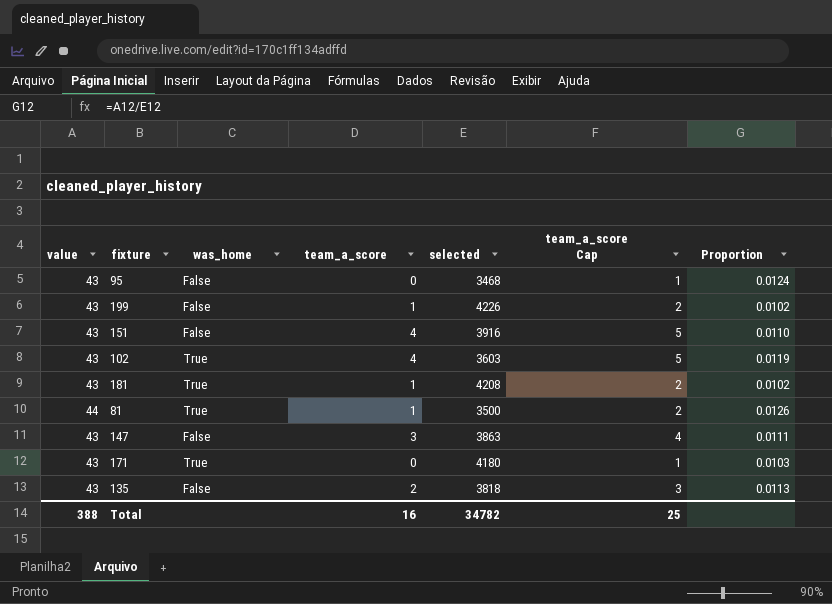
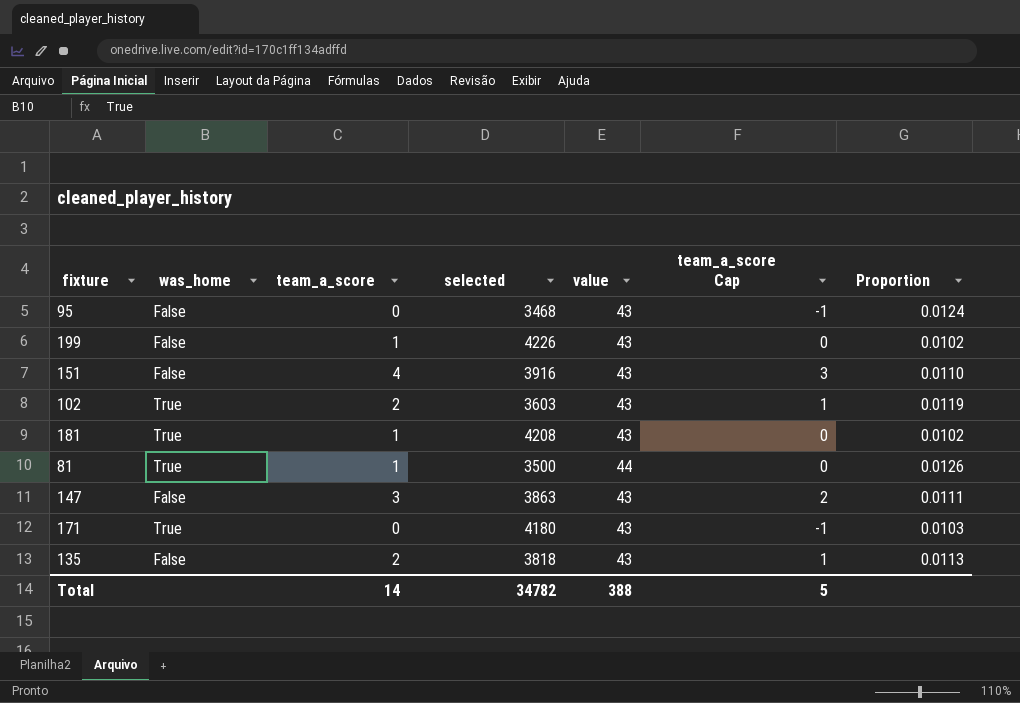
column value | position: 1 -> 5
column team_a_score Cap | formula: [team_a_score] + 1 -> [team_a_score] - 1
102 | team_a_score: 4 -> 2
Total | team_a_score: 16 -> 14
Total | team_a_score Cap: 25 -> 5

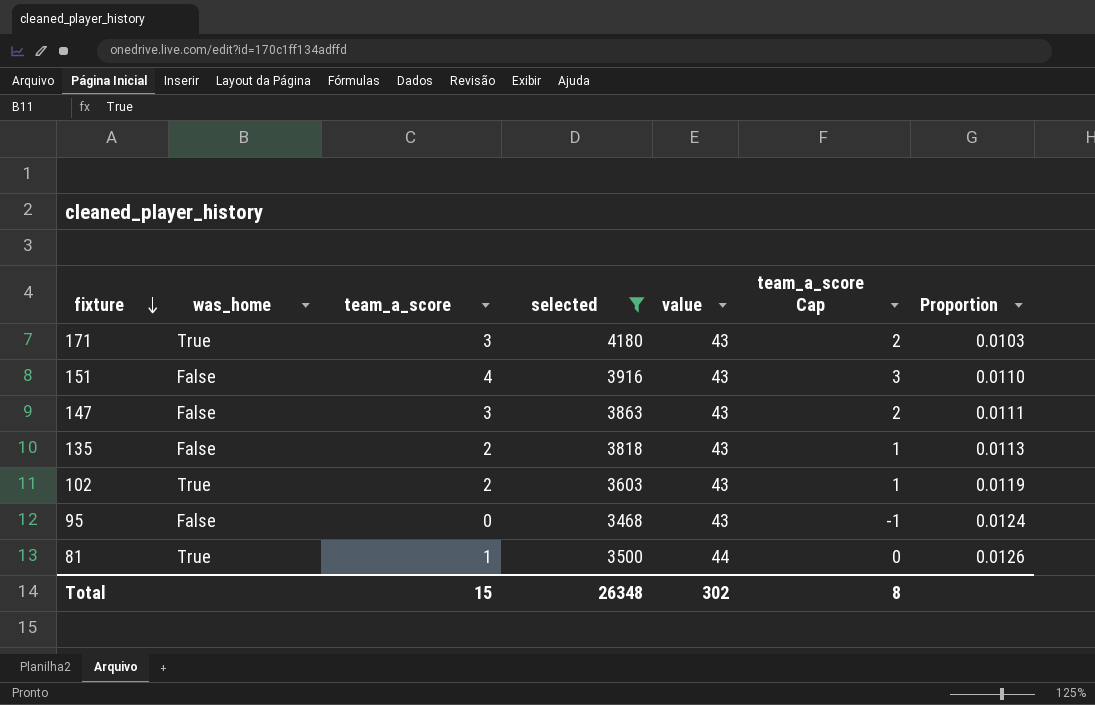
filter: none -> selected <= 4180
row order: none -> fixture descending
171 | team_a_score: 0 -> 3
171 | team_a_score Cap: -1 -> 2
Total | team_a_score: 14 -> 15
Total | selected: 34782 -> 26348
Total | value: 388 -> 302
Total | team_a_score Cap: 5 -> 8

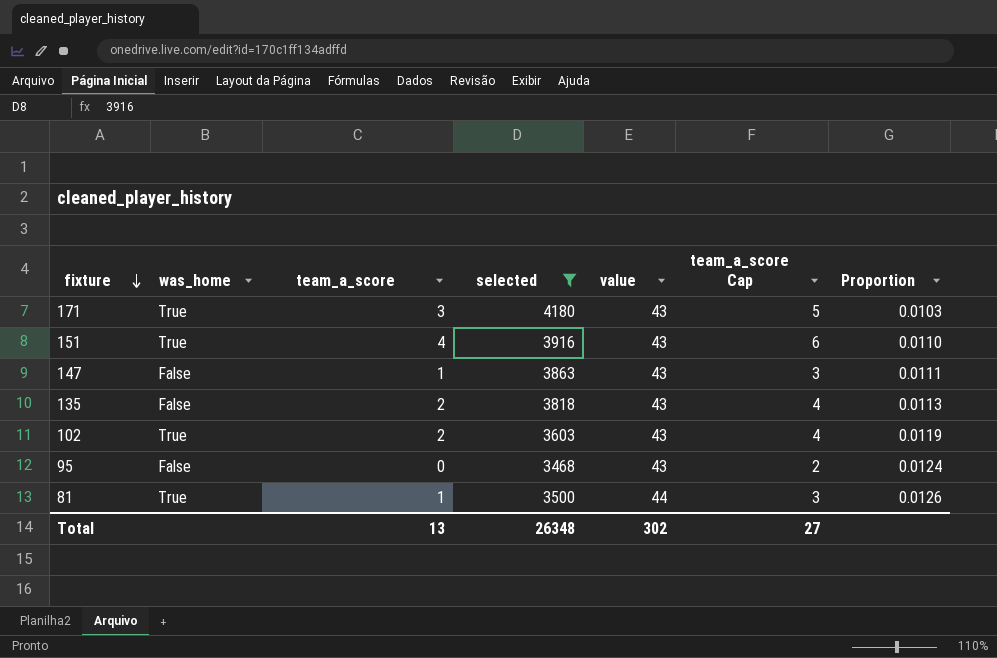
column team_a_score Cap | formula: [team_a_score] - 1 -> [team_a_score] + 2
151 | was_home: False -> True
147 | team_a_score: 3 -> 1
Total | team_a_score: 15 -> 13
Total | team_a_score Cap: 8 -> 27

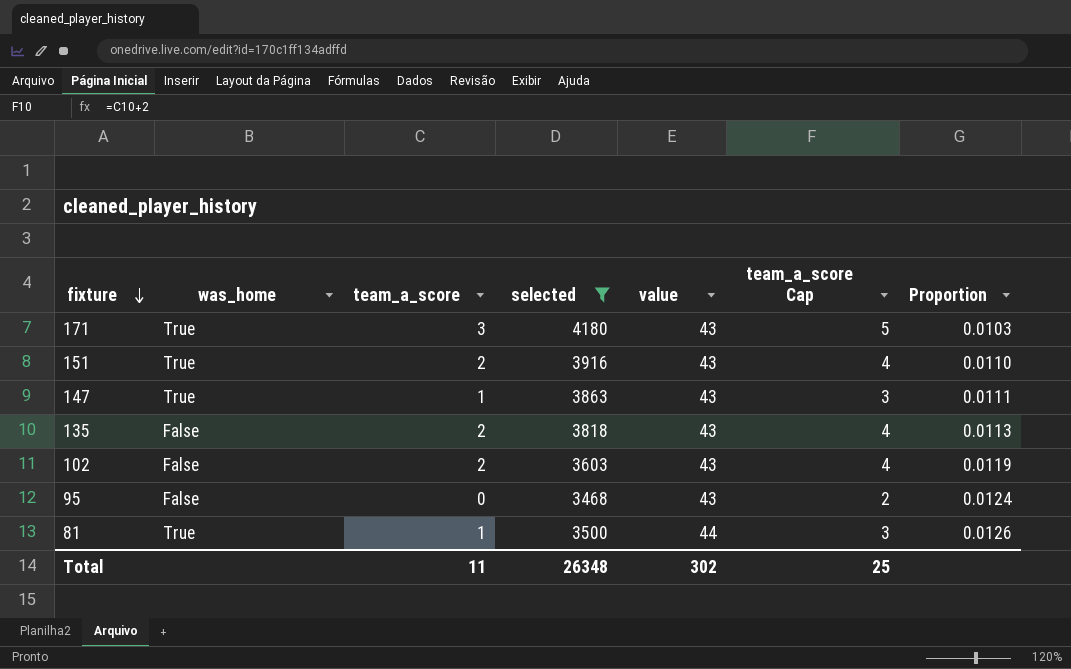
151 | team_a_score: 4 -> 2
151 | team_a_score Cap: 6 -> 4
147 | was_home: False -> True
102 | was_home: True -> False
Total | team_a_score: 13 -> 11
Total | team_a_score Cap: 27 -> 25

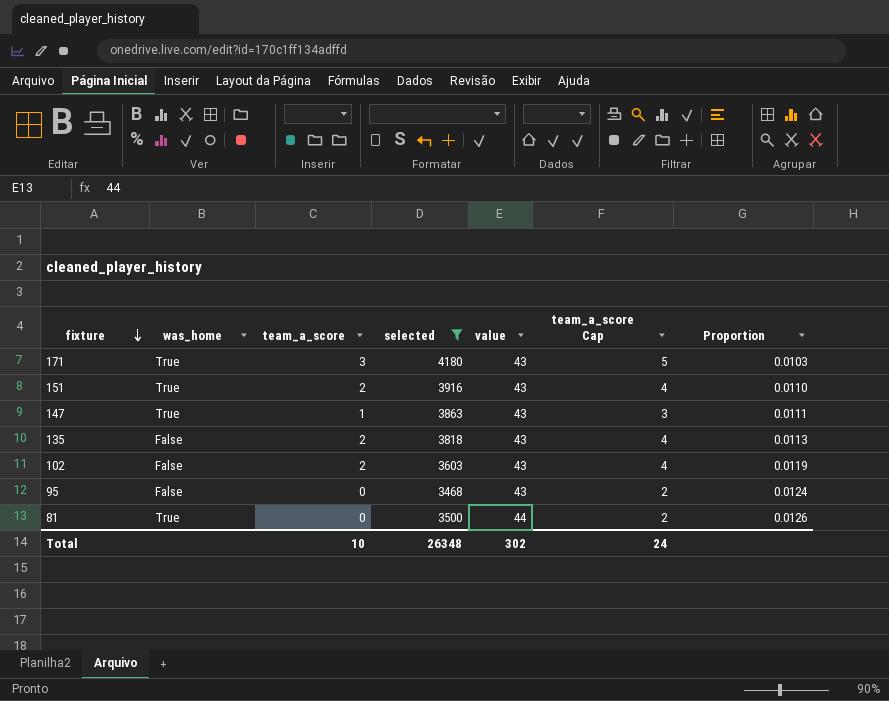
81 | team_a_score: 1 -> 0
81 | team_a_score Cap: 3 -> 2
Total | team_a_score: 11 -> 10
Total | team_a_score Cap: 25 -> 24

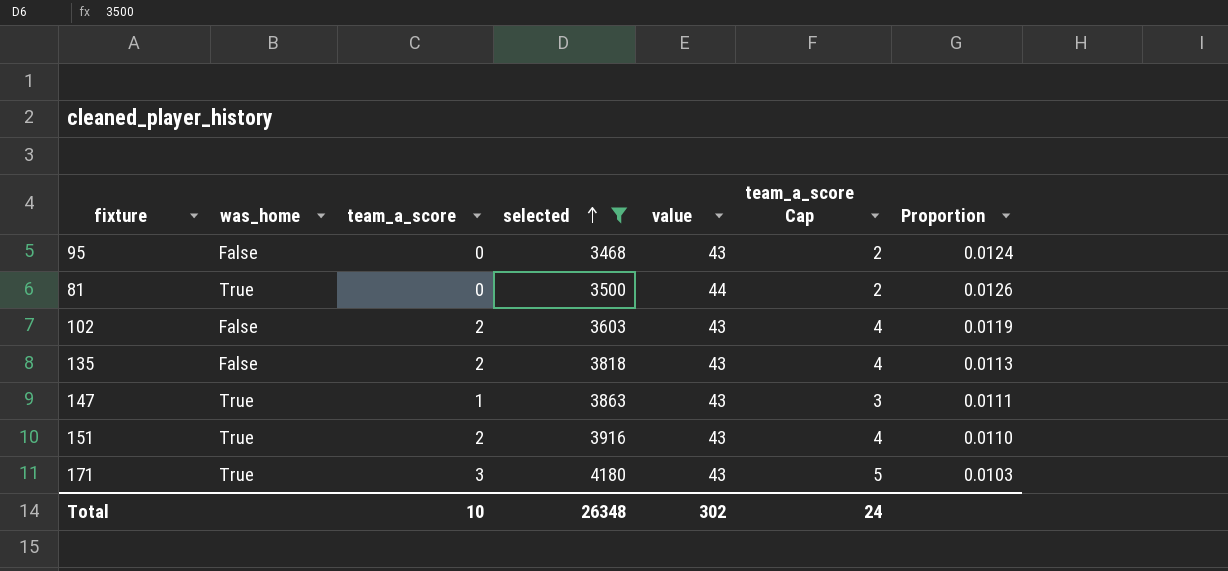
row order: fixture descending -> selected ascending

